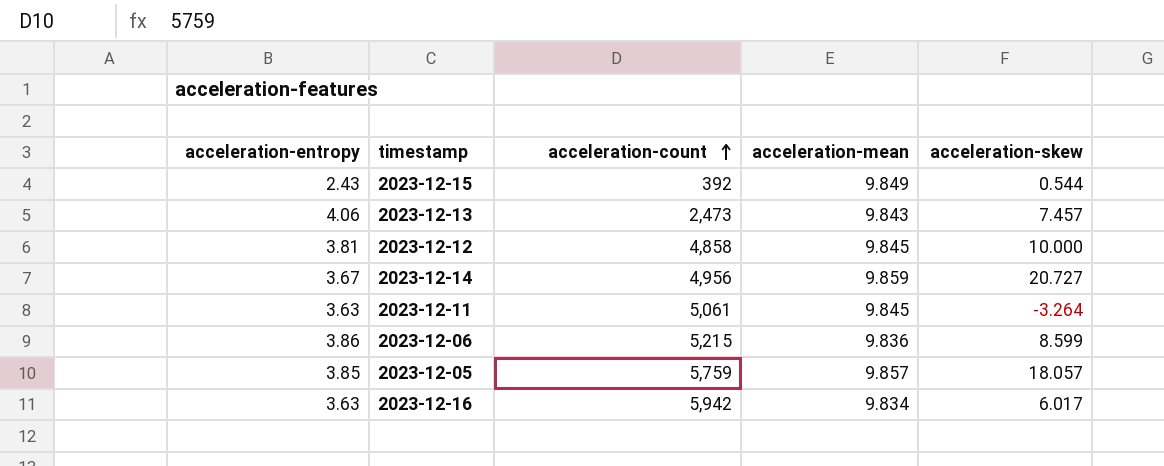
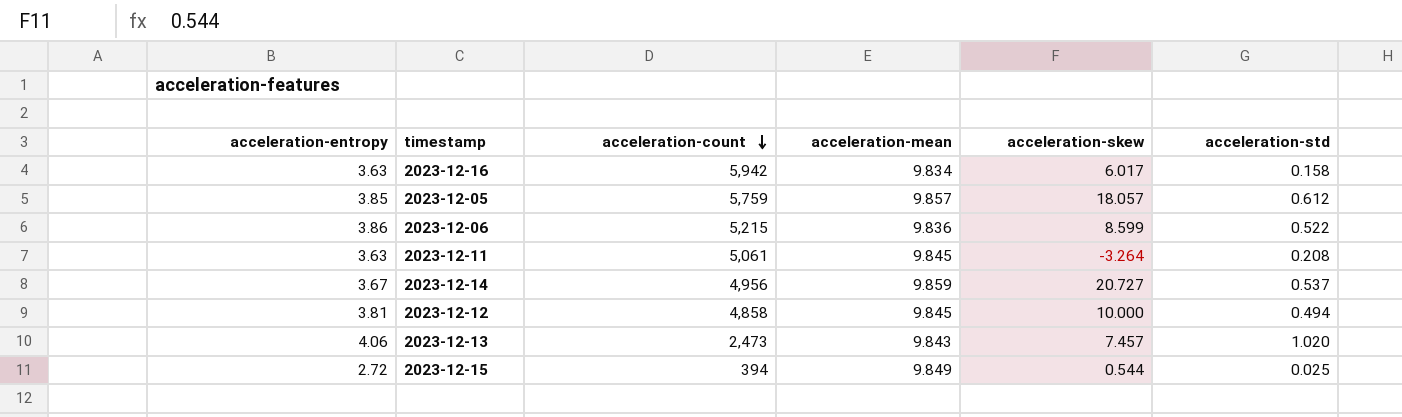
row order: acceleration-count ascending -> acceleration-count descending
column acceleration-std | position: none -> 6
2023-12-15 | acceleration-entropy: 2.43 -> 2.72
2023-12-15 | acceleration-count: 392 -> 394

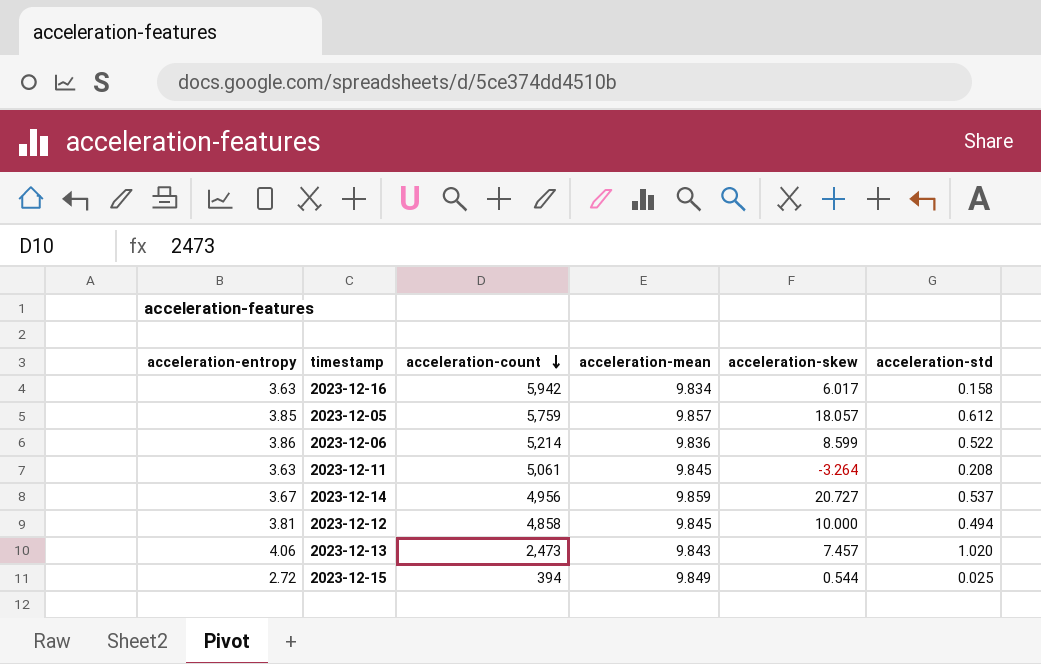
2023-12-06 | acceleration-count: 5,215 -> 5,214

